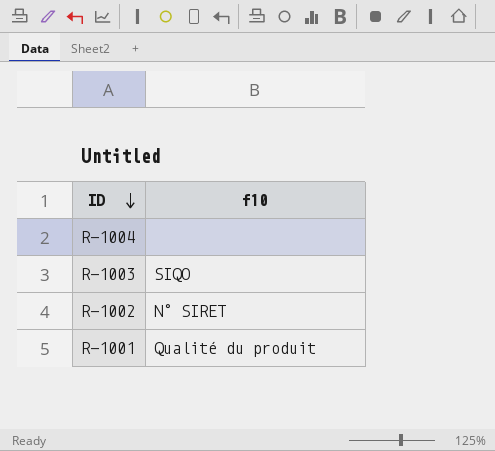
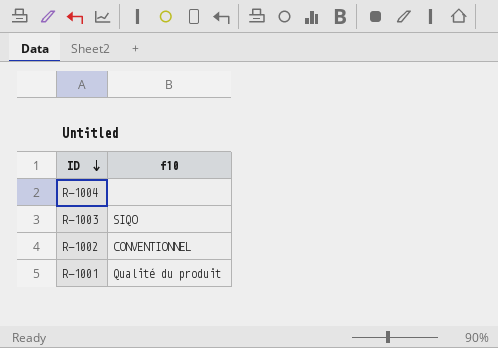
R-1002 | f10: N° SIRET -> CONVENTIONNEL

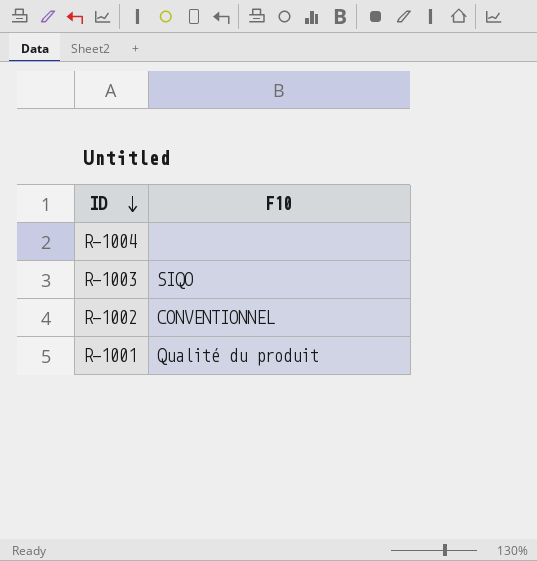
column name: f10 -> F10

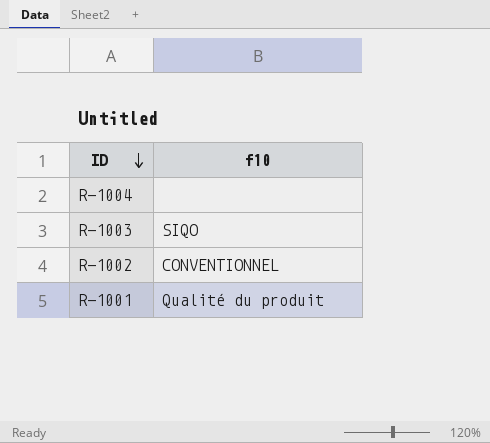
column name: F10 -> f10

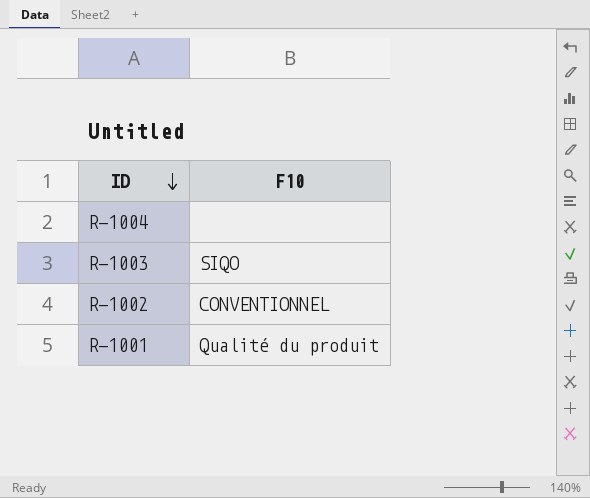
column name: f10 -> F10

